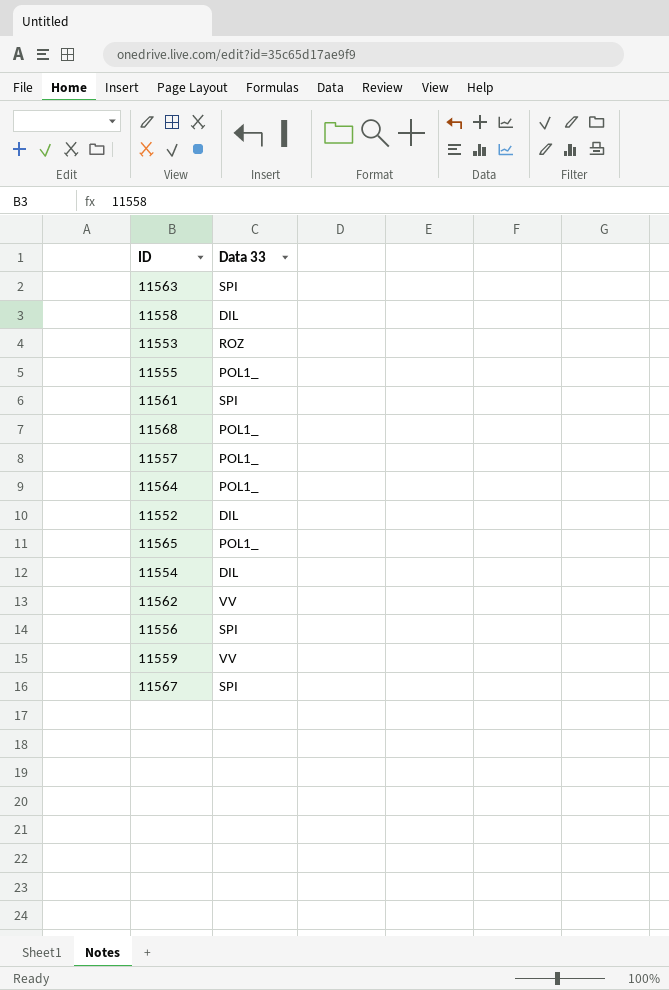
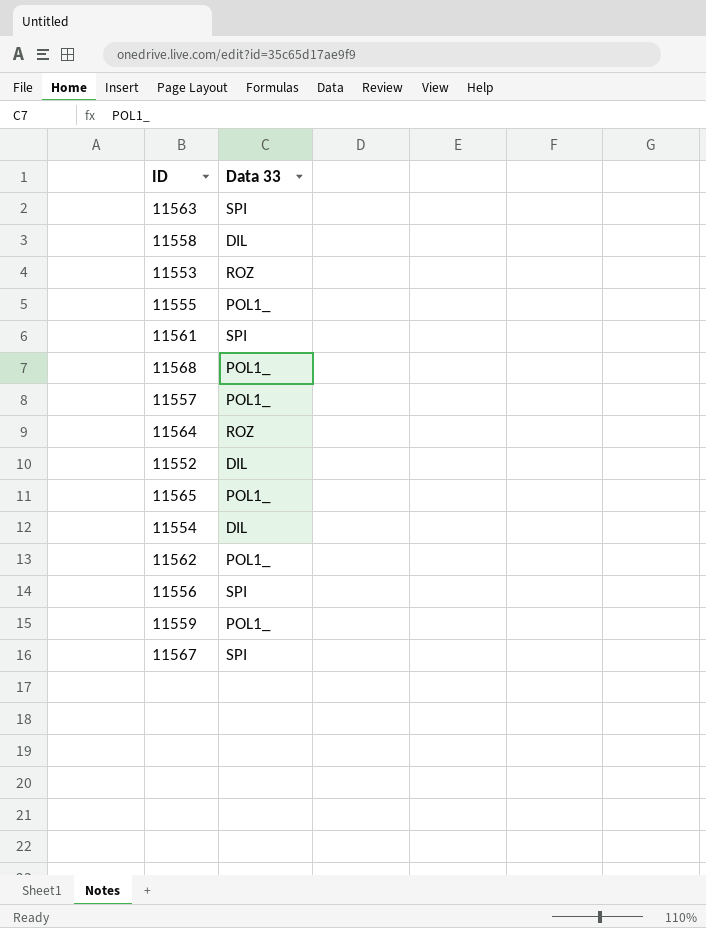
11564 | Data 33: POL1_ -> ROZ
11562 | Data 33: VV -> POL1_
11559 | Data 33: VV -> POL1_

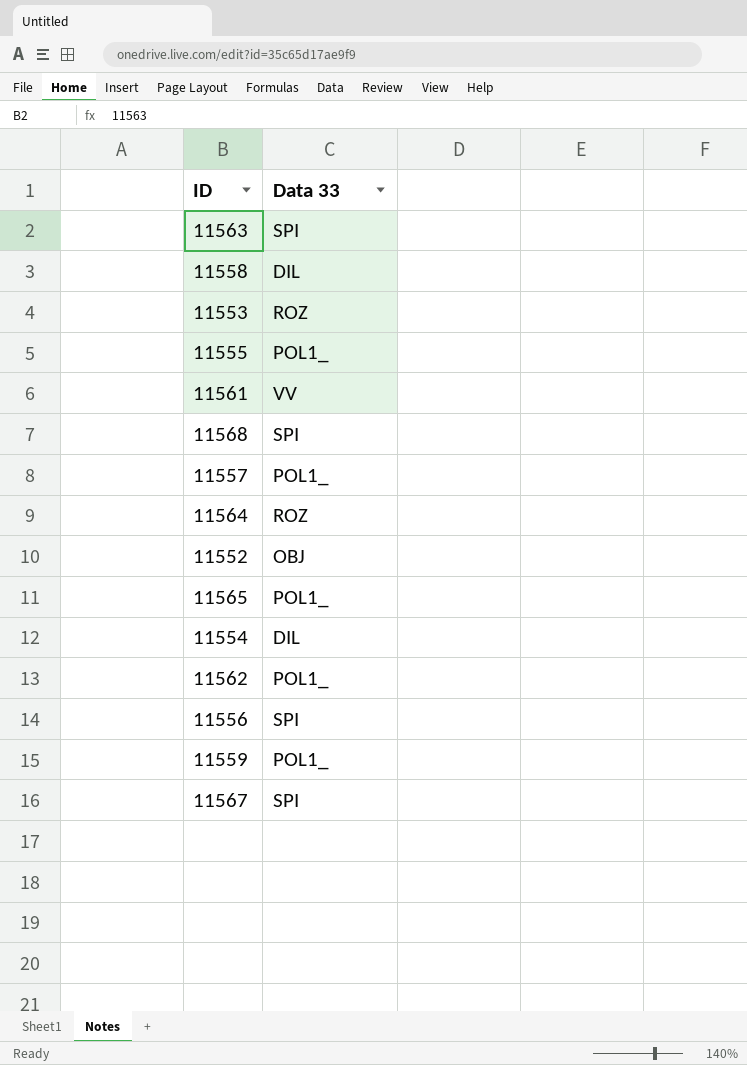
11561 | Data 33: SPI -> VV
11568 | Data 33: POL1_ -> SPI
11552 | Data 33: DIL -> OBJ

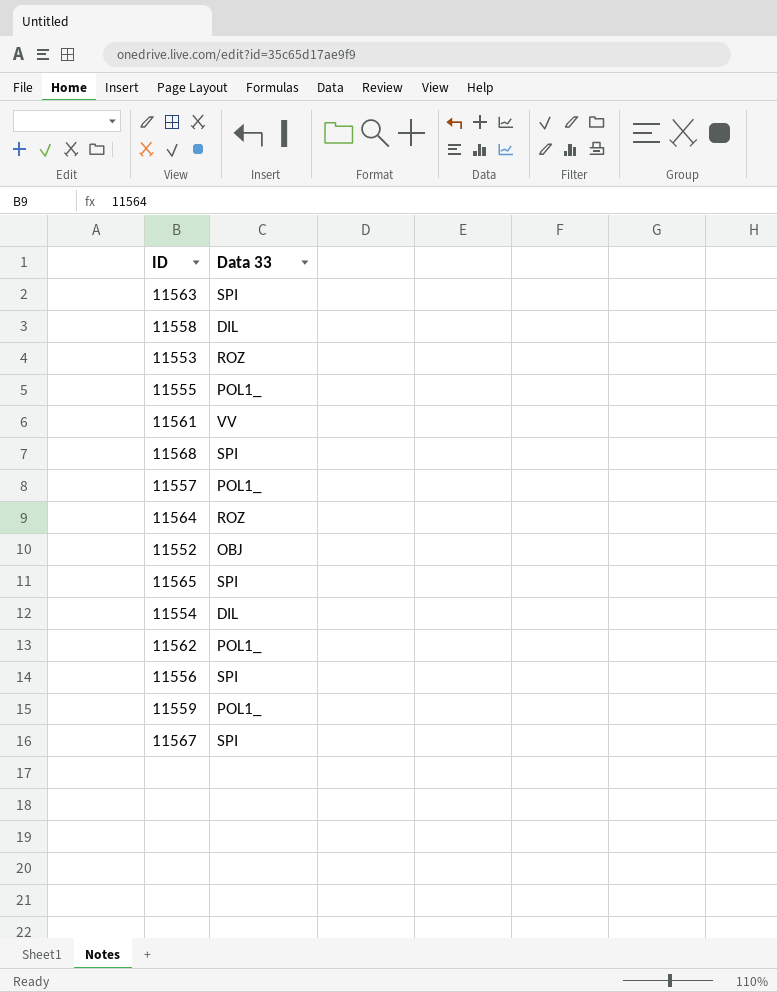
11565 | Data 33: POL1_ -> SPI

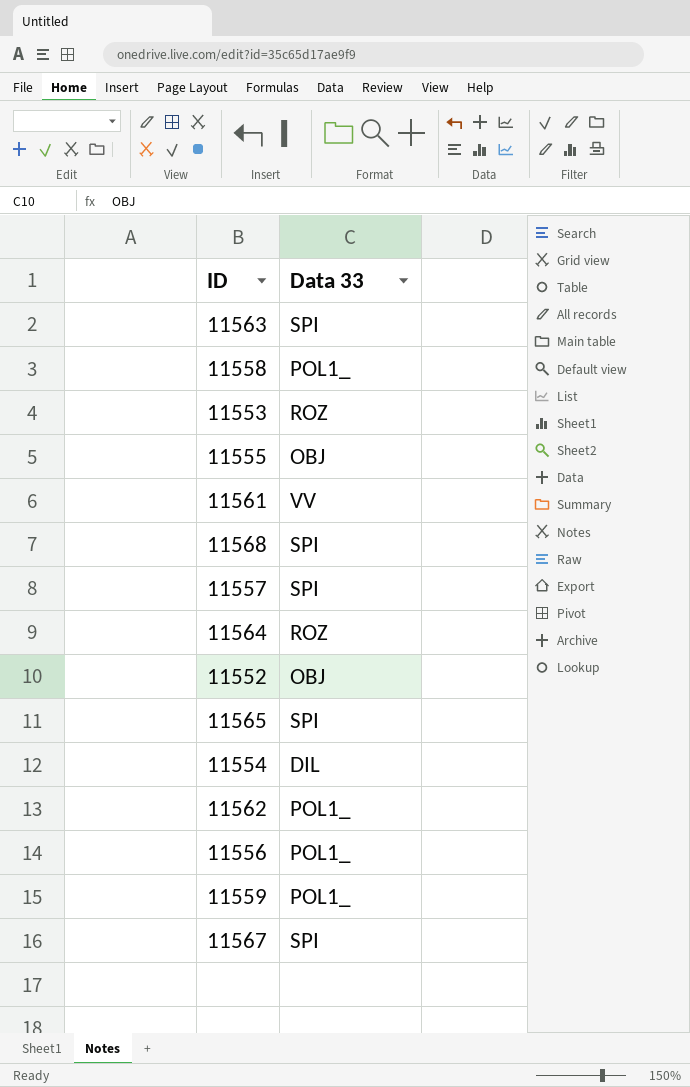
11558 | Data 33: DIL -> POL1_
11555 | Data 33: POL1_ -> OBJ
11557 | Data 33: POL1_ -> SPI
11556 | Data 33: SPI -> POL1_

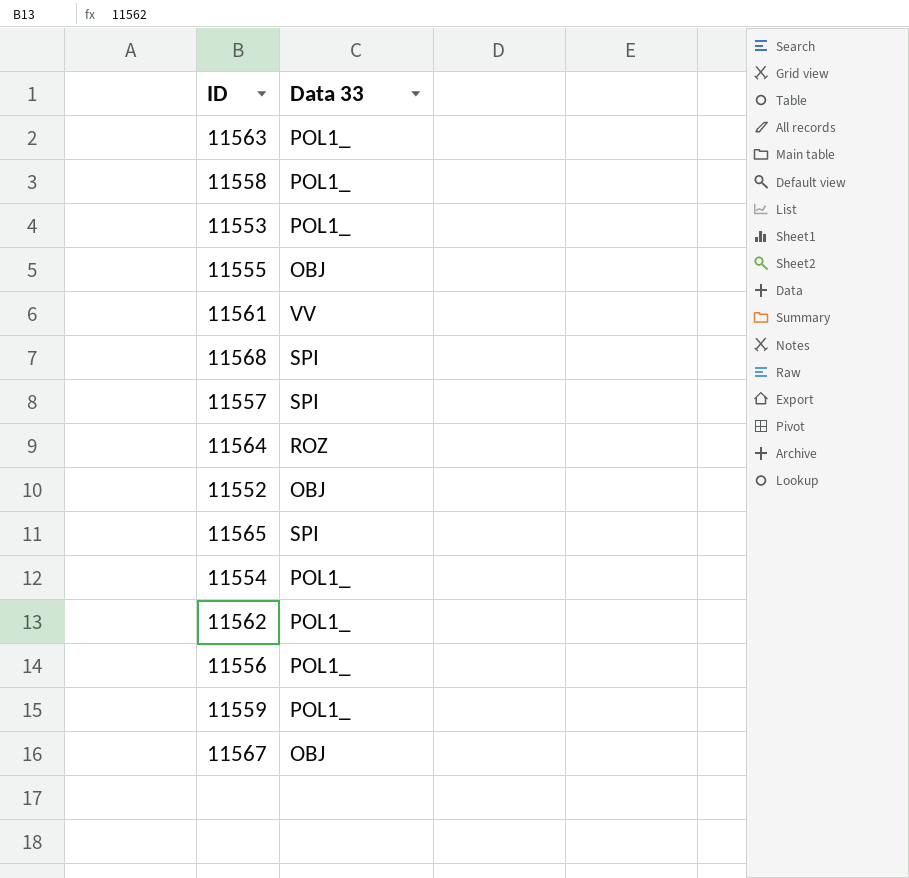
11563 | Data 33: SPI -> POL1_
11553 | Data 33: ROZ -> POL1_
11554 | Data 33: DIL -> POL1_
11567 | Data 33: SPI -> OBJ

